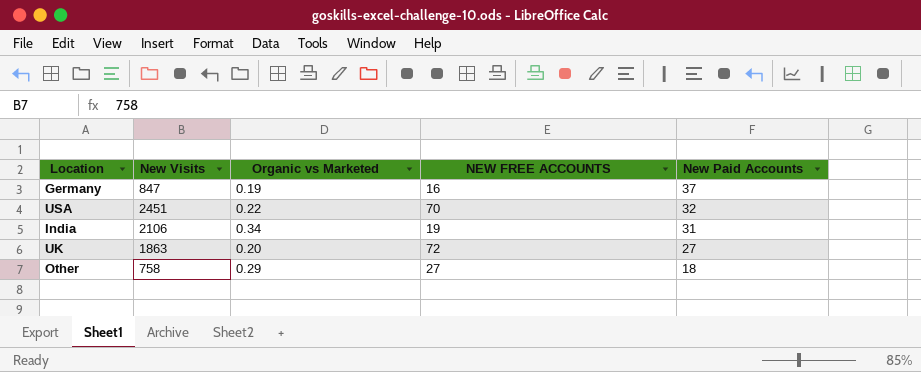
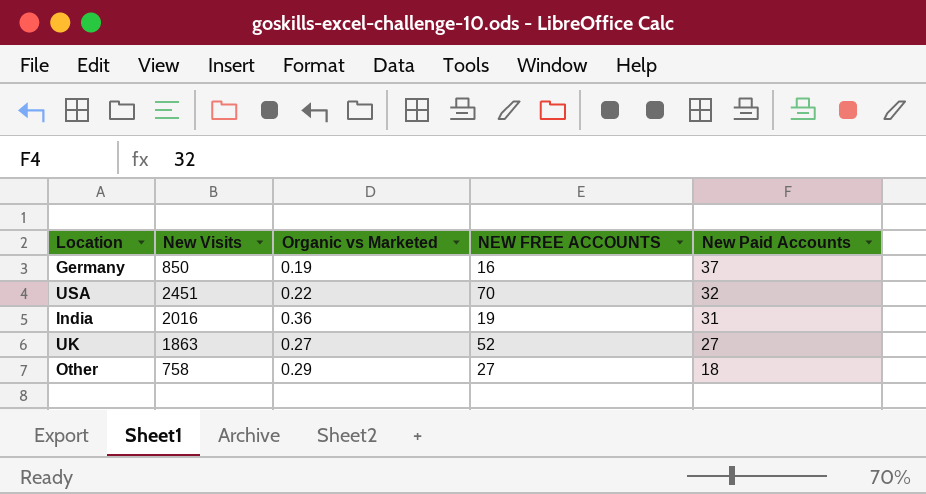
Germany | New Visits: 847 -> 850
India | New Visits: 2106 -> 2016
India | Organic vs Marketed: 0.34 -> 0.36
UK | Organic vs Marketed: 0.20 -> 0.27
UK | NEW FREE ACCOUNTS: 72 -> 52

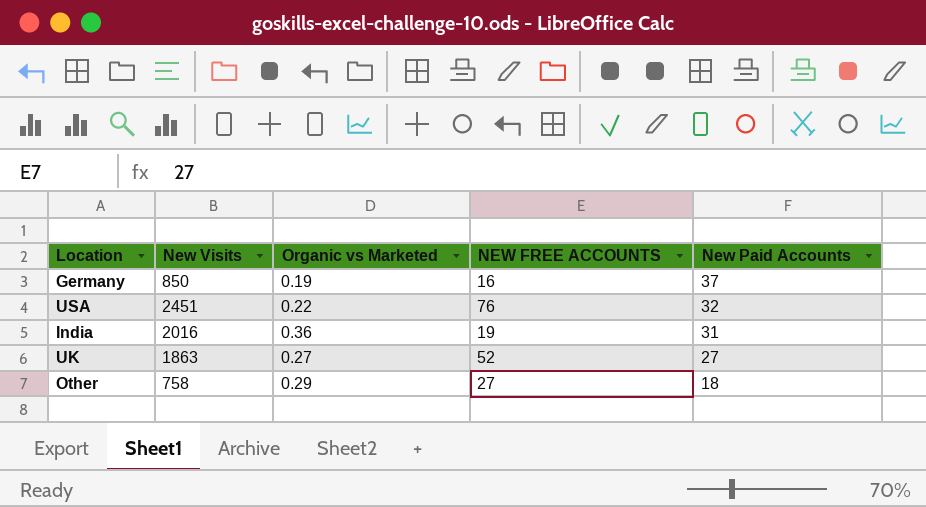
USA | NEW FREE ACCOUNTS: 70 -> 76

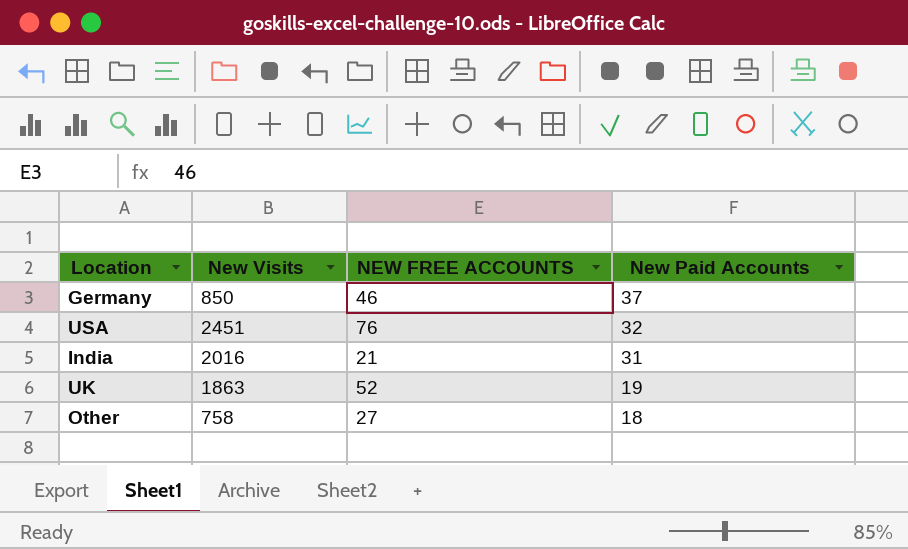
column Organic vs Marketed | position: 3 -> none
Germany | NEW FREE ACCOUNTS: 16 -> 46
India | NEW FREE ACCOUNTS: 19 -> 21
UK | New Paid Accounts: 27 -> 19

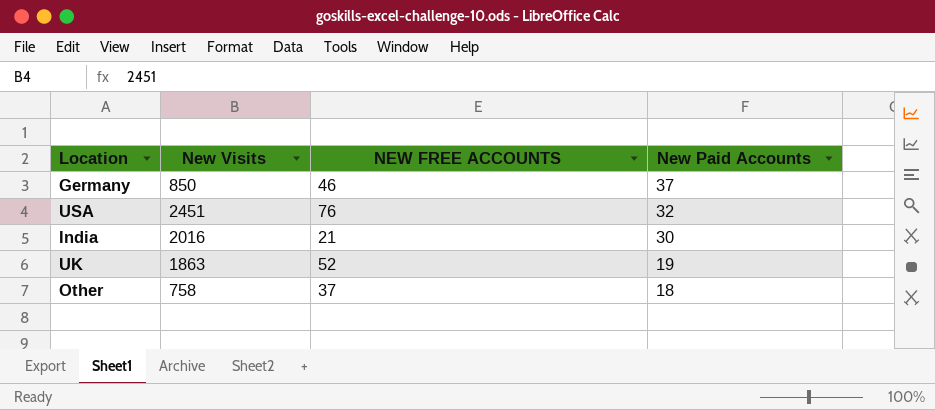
India | New Paid Accounts: 31 -> 30
Other | NEW FREE ACCOUNTS: 27 -> 37

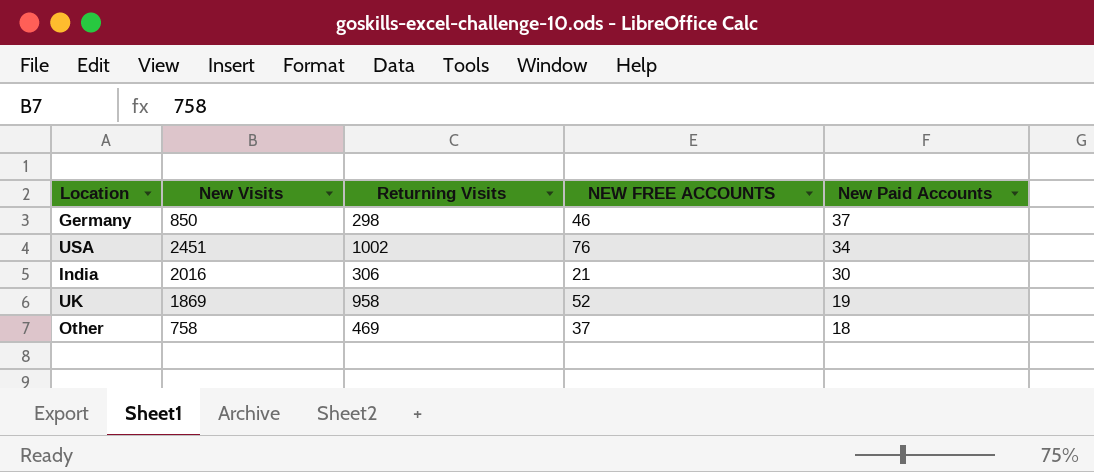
column Returning Visits | position: none -> 3
USA | New Paid Accounts: 32 -> 34
UK | New Visits: 1863 -> 1869

